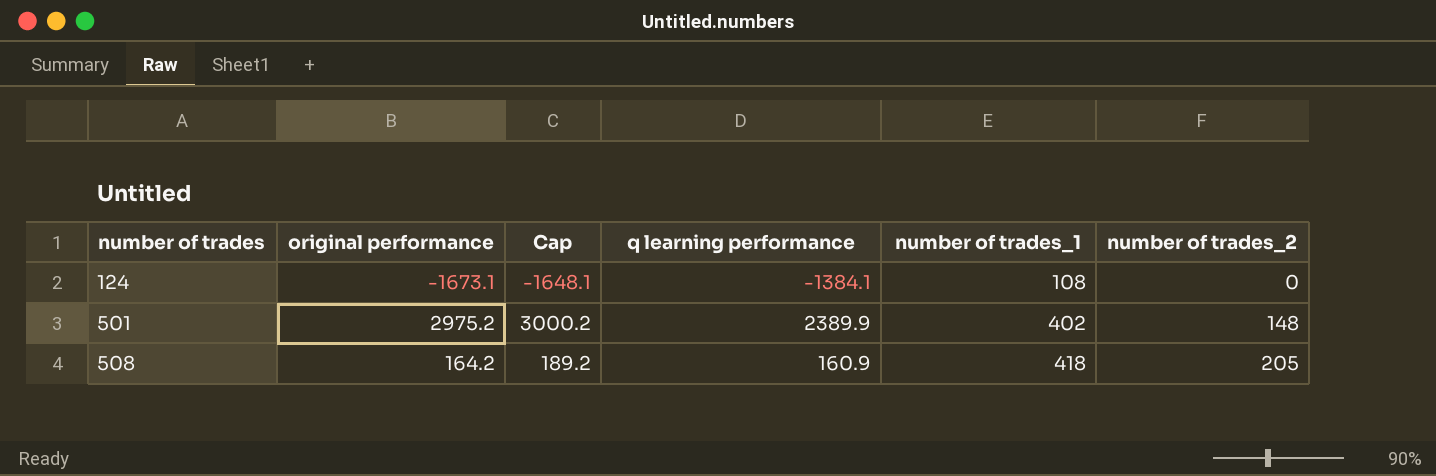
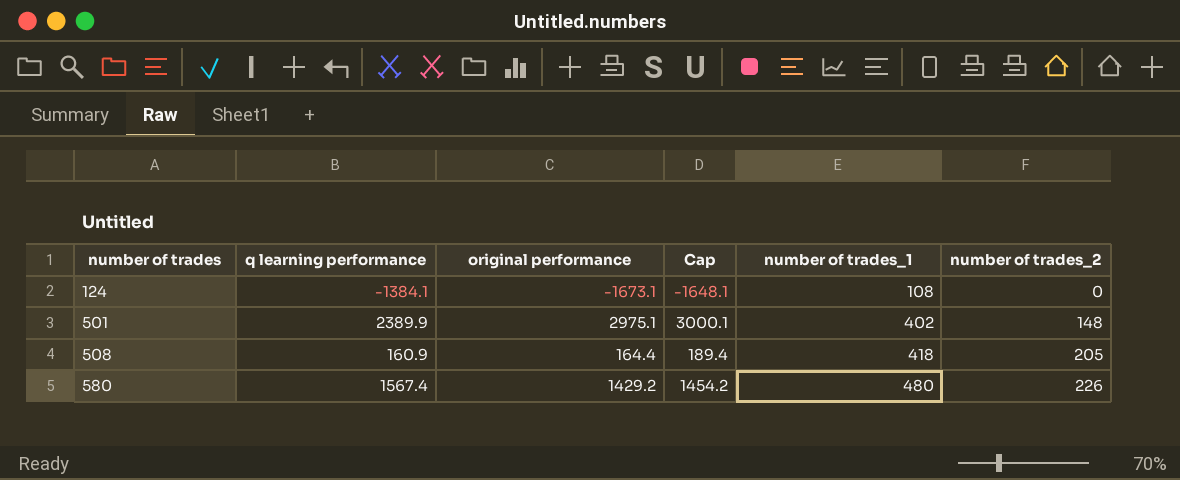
column q learning performance | position: 4 -> 2
501 | original performance: 2975.2 -> 2975.1
501 | Cap: 3000.2 -> 3000.1
508 | original performance: 164.2 -> 164.4
508 | Cap: 189.2 -> 189.4
row 580: none -> 1567.4 | 1429.2 | 1454.2 | 480 | 226

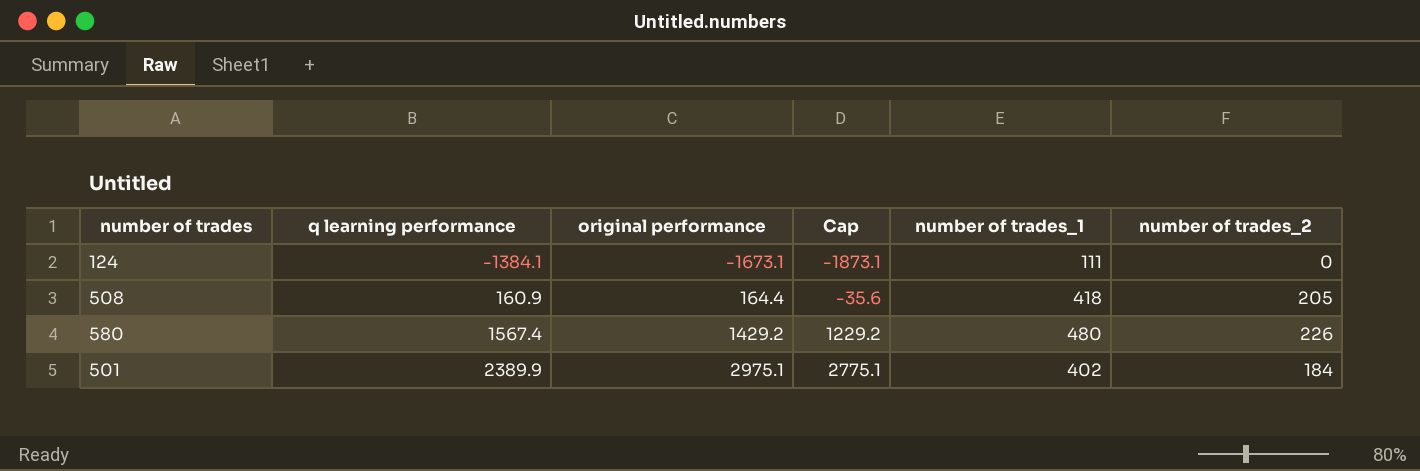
row order: number of trades ascending -> q learning performance ascending
column Cap | formula: [original performance] + 25 -> [original performance] - 200
124 | number of trades_1: 108 -> 111
501 | number of trades_2: 148 -> 184

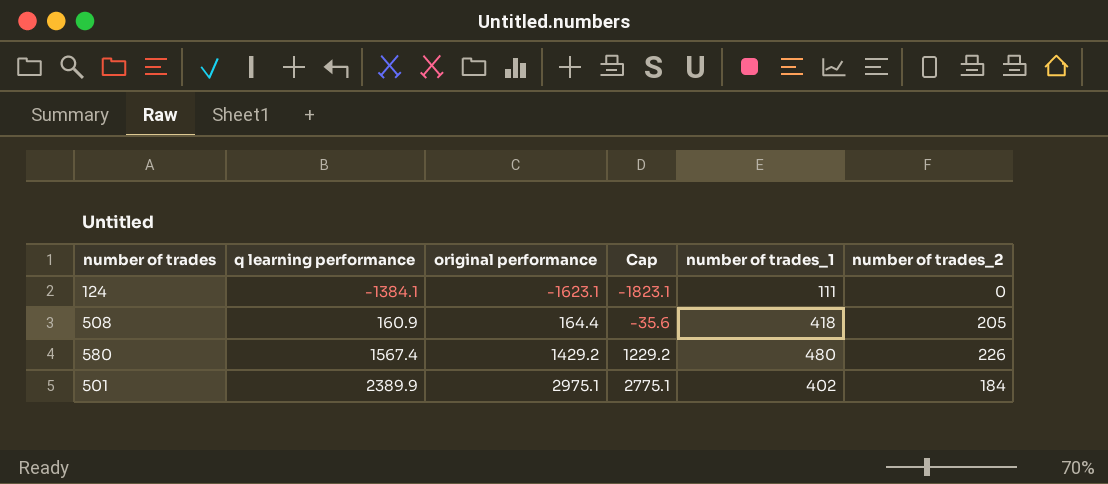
124 | original performance: -1673.1 -> -1623.1
124 | Cap: -1873.1 -> -1823.1

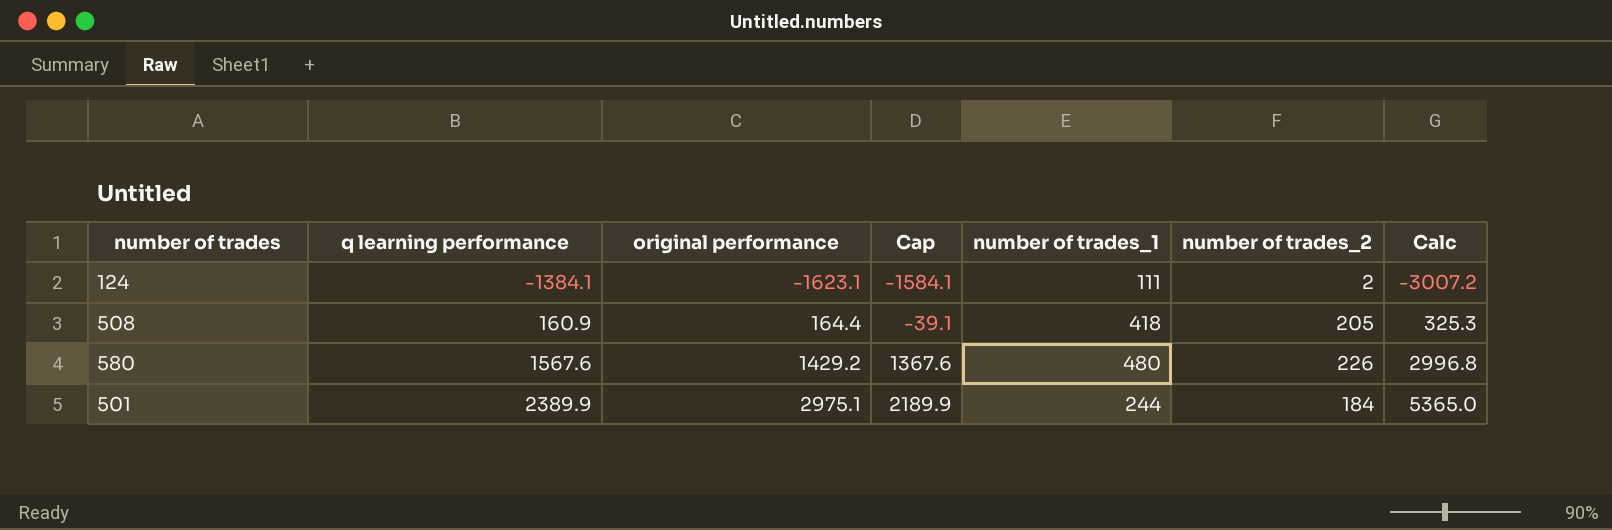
column Cap | formula: [original performance] - 200 -> [q learning performance] - 200
column Calc | formula: none -> [q learning performance] + [original performance]
124 | number of trades_2: 0 -> 2
580 | q learning performance: 1567.4 -> 1567.6
501 | number of trades_1: 402 -> 244

